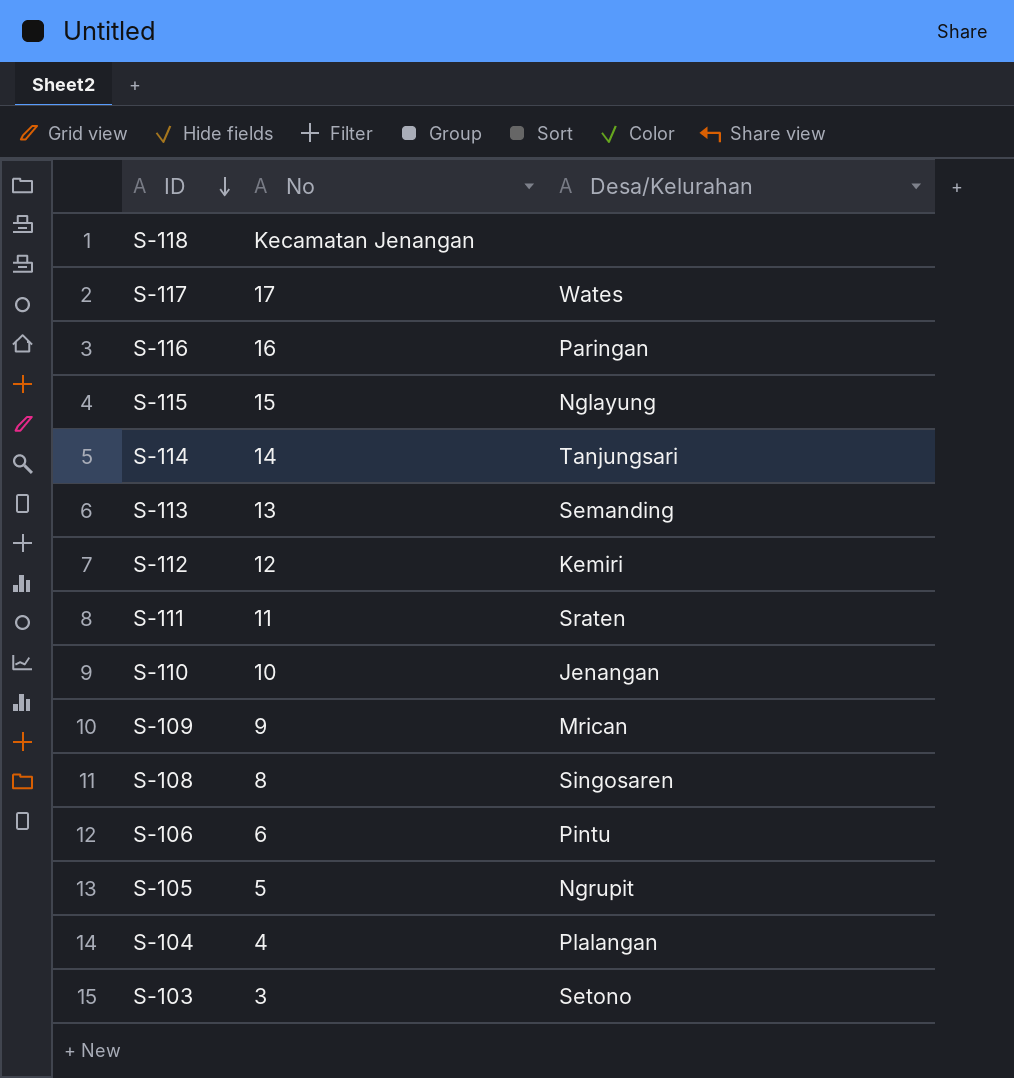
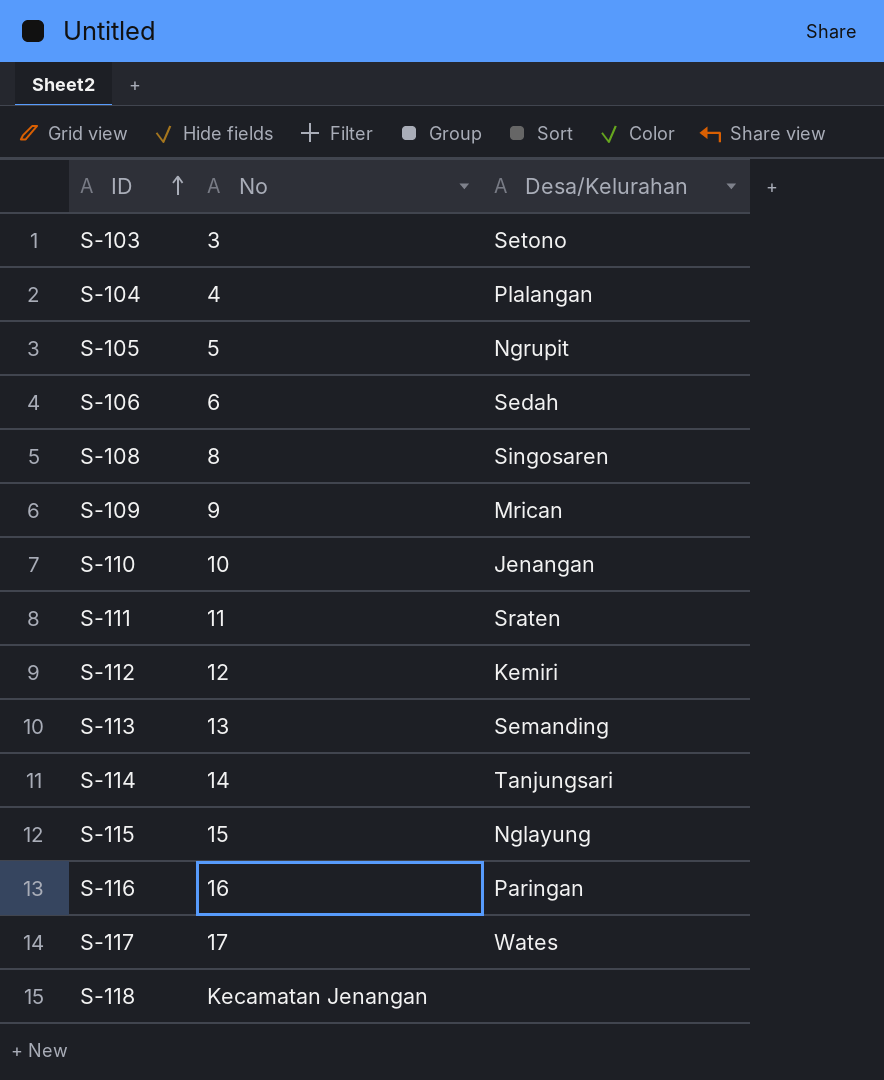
row order: ID descending -> ID ascending
S-106 | Desa/Kelurahan: Pintu -> Sedah

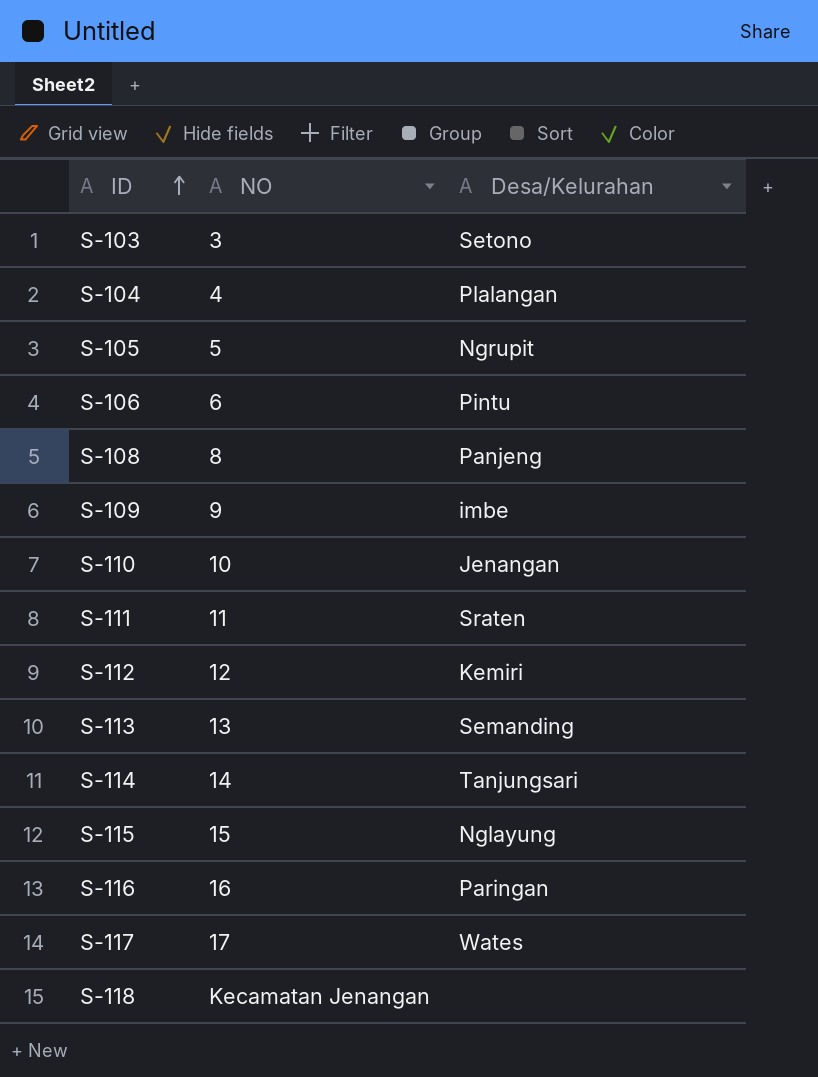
column name: No -> NO
S-106 | Desa/Kelurahan: Sedah -> Pintu
S-108 | Desa/Kelurahan: Singosaren -> Panjeng
S-109 | Desa/Kelurahan: Mrican -> imbe

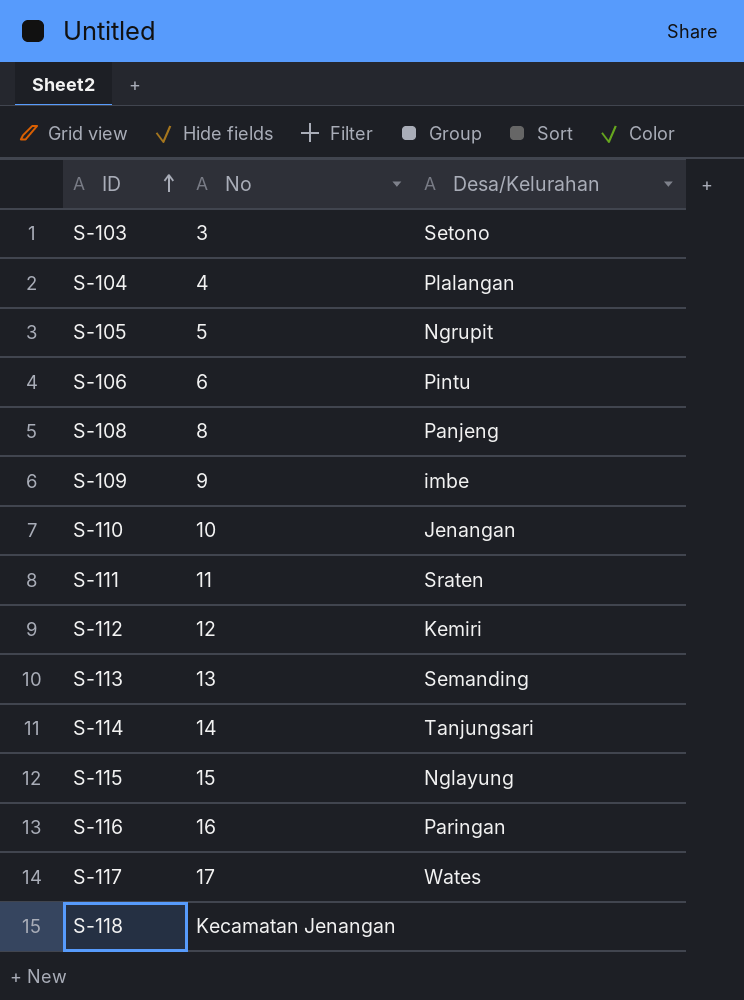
column name: NO -> No

